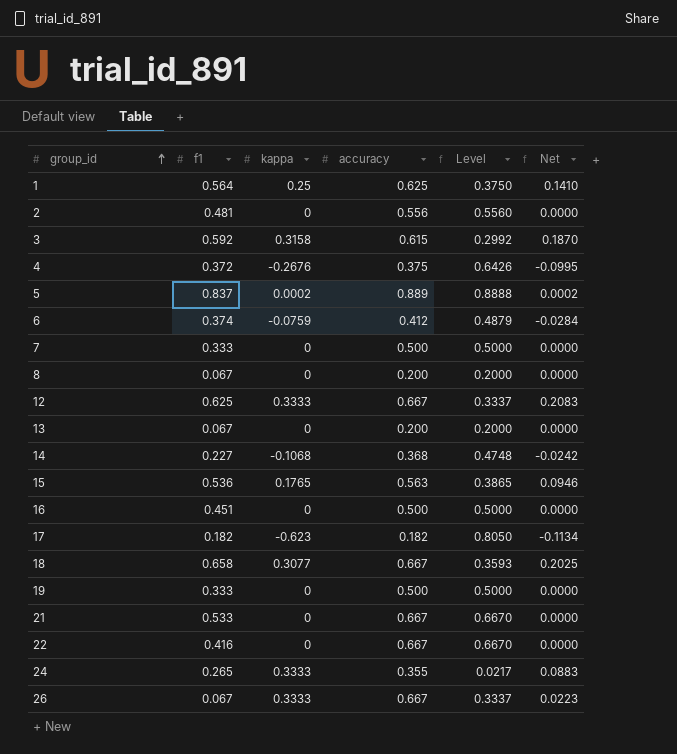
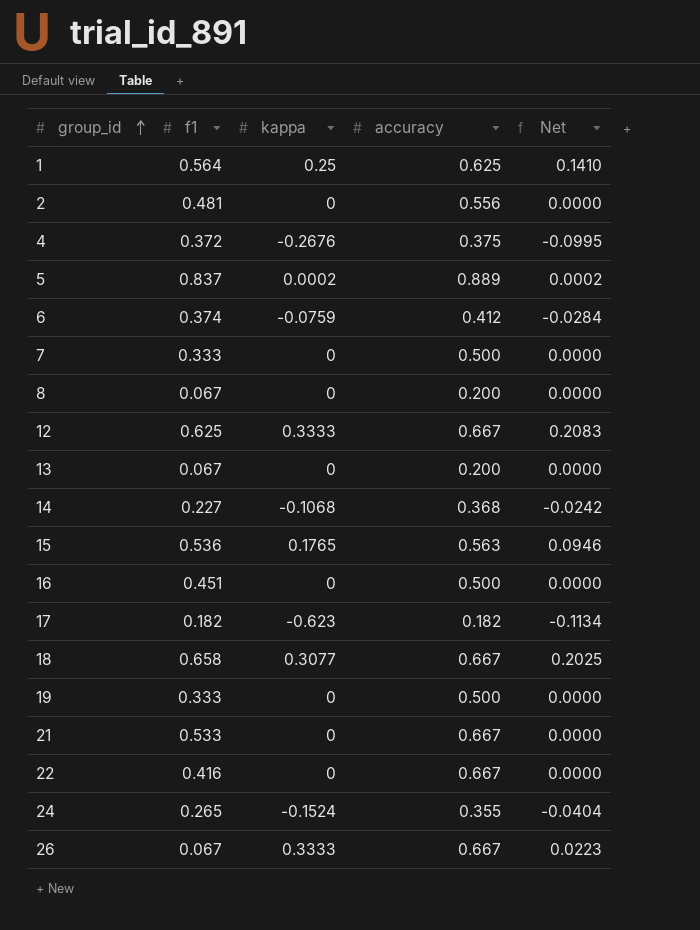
column Level | formula: [accuracy] - [kappa] -> none
row 3: 0.592 | 0.3158 | 0.615 | 0.2992 | 0.1870 -> none
24 | kappa: 0.3333 -> -0.1524
24 | Net: 0.0883 -> -0.0404

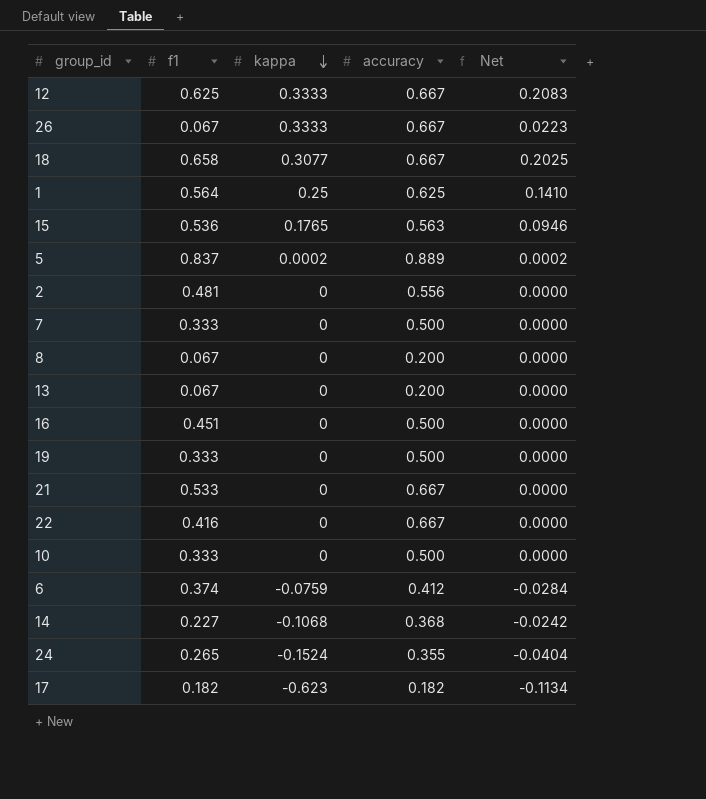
row order: group_id ascending -> kappa descending
row 4: 0.372 | -0.2676 | 0.375 | -0.0995 -> none
row 10: none -> 0.333 | 0 | 0.500 | 0.0000

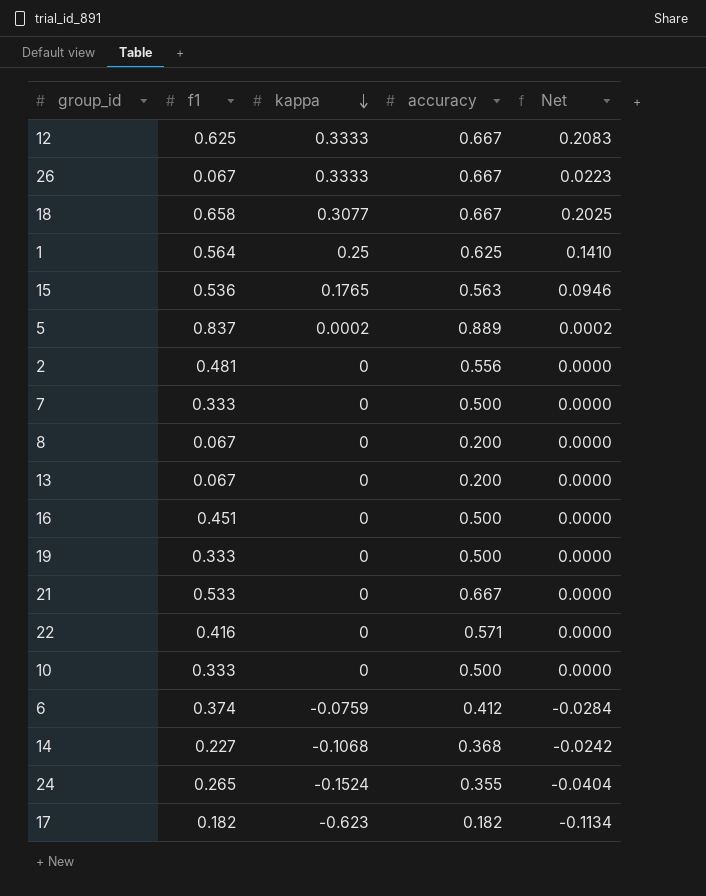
22 | accuracy: 0.667 -> 0.571

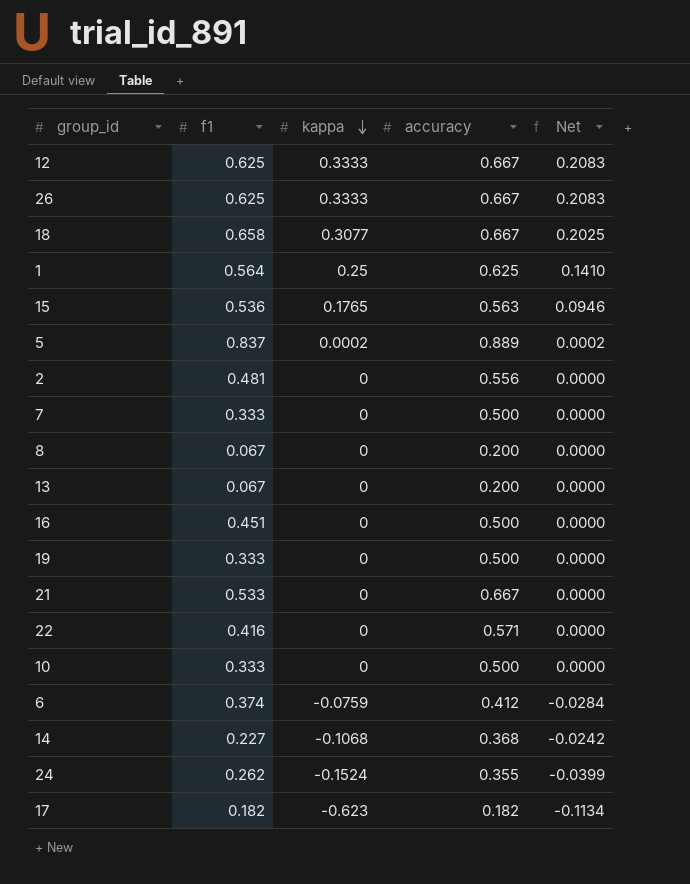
26 | f1: 0.067 -> 0.625
26 | Net: 0.0223 -> 0.2083
24 | f1: 0.265 -> 0.262
24 | Net: -0.0404 -> -0.0399

